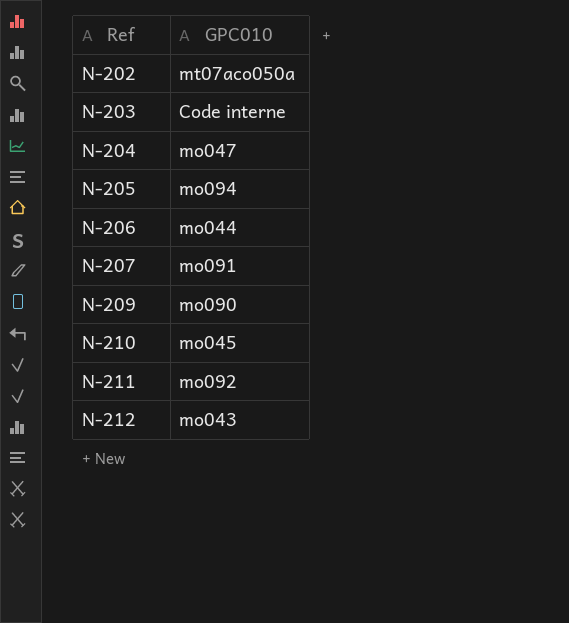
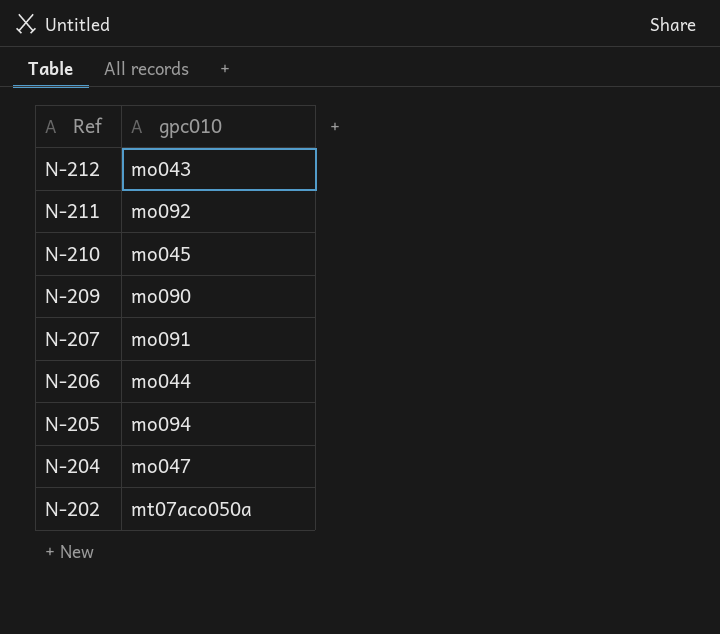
row order: Ref ascending -> Ref descending
column name: GPC010 -> gpc010
row N-203: Code interne -> none

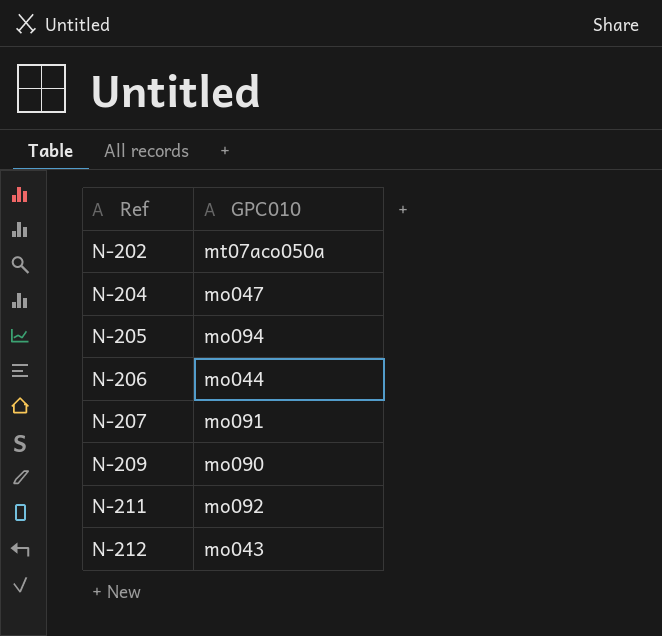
row order: Ref descending -> Ref ascending
column name: gpc010 -> GPC010
row N-210: mo045 -> none

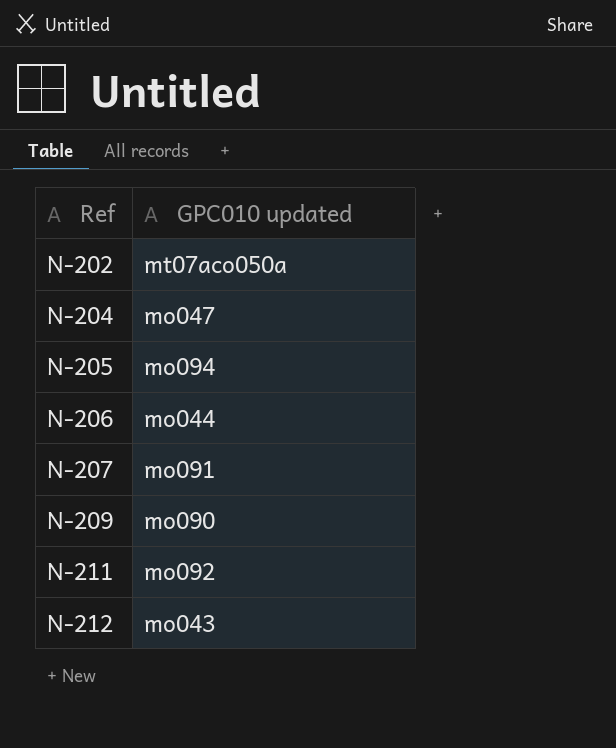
column name: GPC010 -> GPC010 updated

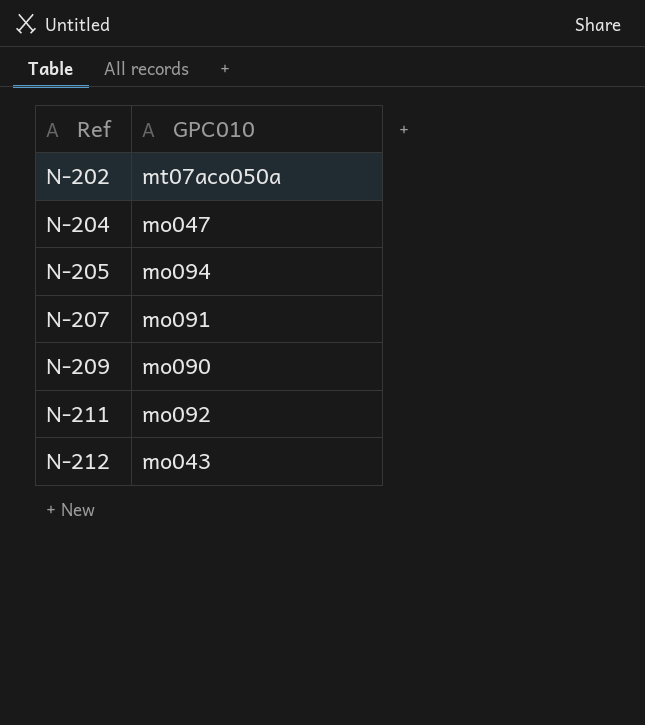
column name: GPC010 updated -> GPC010
row N-206: mo044 -> none

